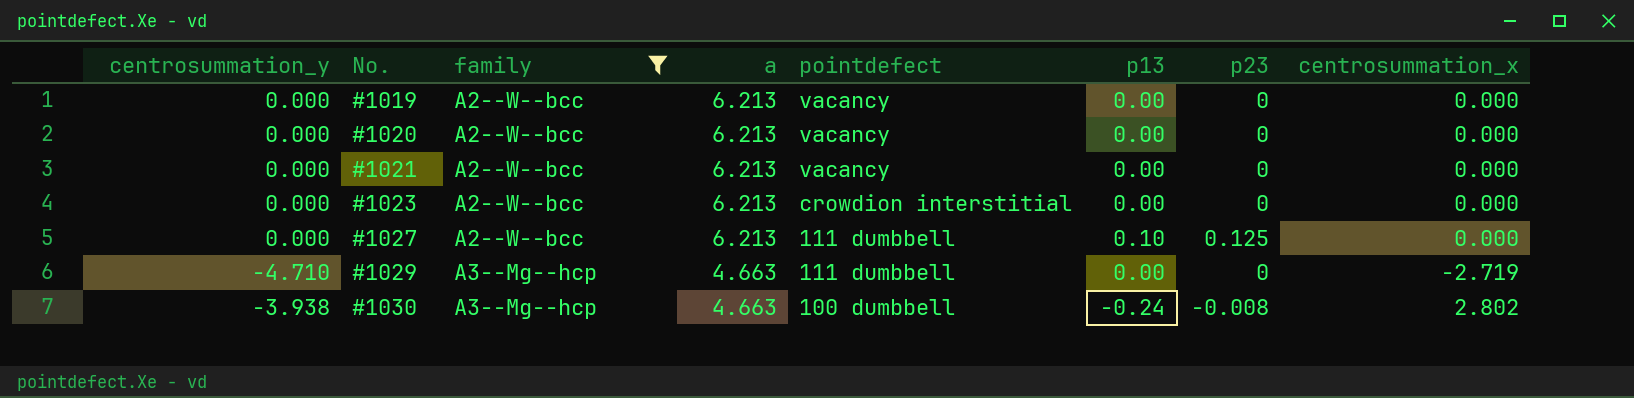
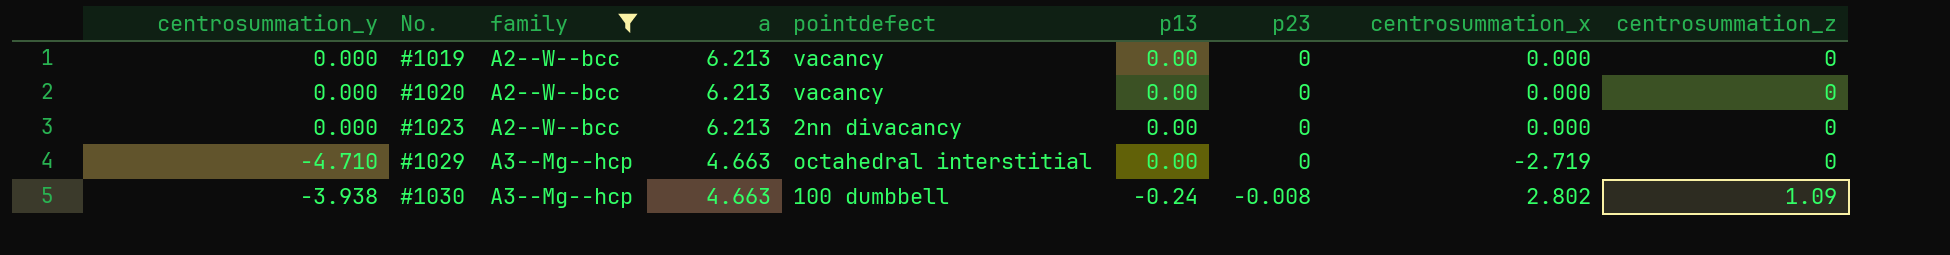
column centrosummation_z | position: none -> 9
row #1021: 0.000 | A2--W--bcc | 6.213 | vacancy | 0.00 | 0 | 0.000 -> none
row #1027: 0.000 | A2--W--bcc | 6.213 | 111 dumbbell | 0.10 | 0.125 | 0.000 -> none
#1023 | pointdefect: crowdion interstitial -> 2nn divacancy
#1029 | pointdefect: 111 dumbbell -> octahedral interstitial

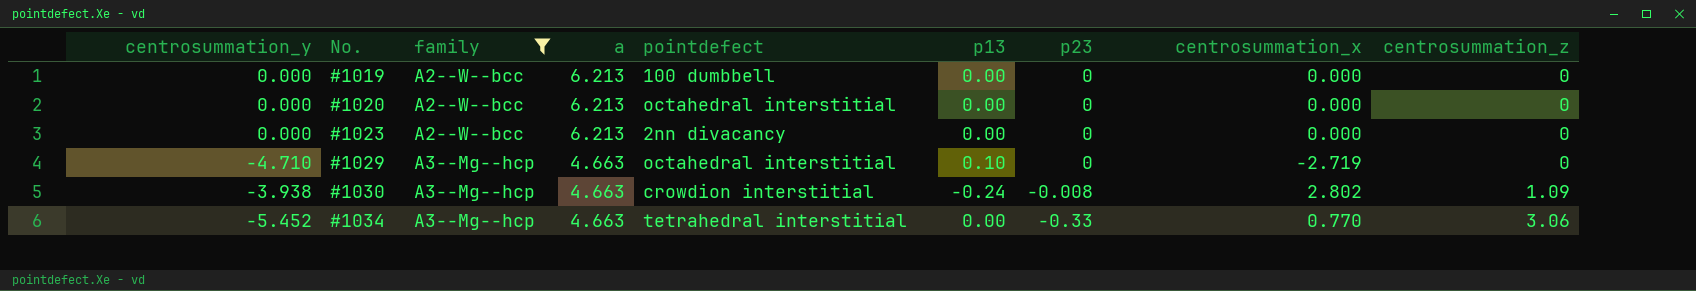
#1019 | pointdefect: vacancy -> 100 dumbbell
#1020 | pointdefect: vacancy -> octahedral interstitial
#1029 | p13: 0.00 -> 0.10
#1030 | pointdefect: 100 dumbbell -> crowdion interstitial
row #1034: none -> -5.452 | A3--Mg--hcp | 4.663 | tetrahedral interstitial | 0.00 | -0.33 | 0.770 | 3.06

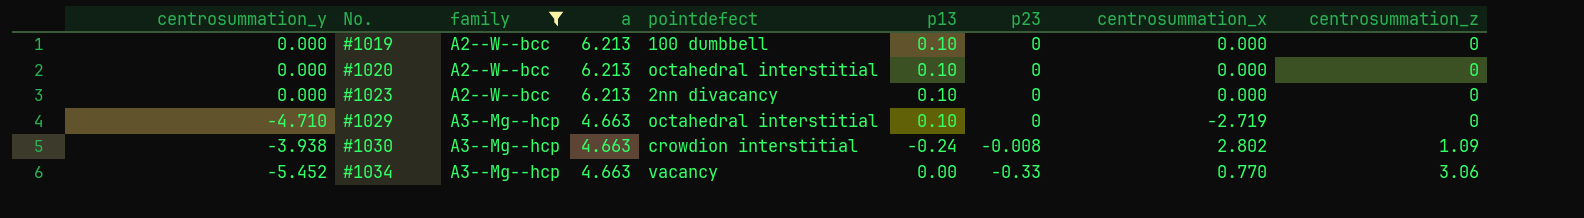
#1019 | p13: 0.00 -> 0.10
#1020 | p13: 0.00 -> 0.10
#1023 | p13: 0.00 -> 0.10
#1034 | pointdefect: tetrahedral interstitial -> vacancy

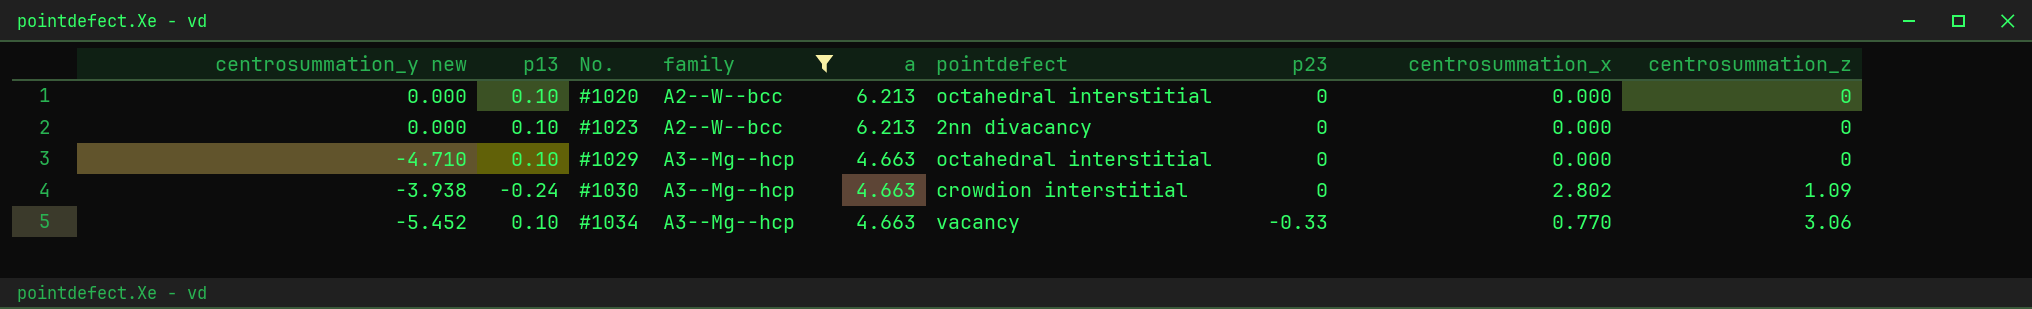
column name: centrosummation_y -> centrosummation_y new
column p13 | position: 6 -> 2
row #1019: 0.000 | A2--W--bcc | 6.213 | 100 dumbbell | 0.10 | 0 | 0.000 | 0 -> none
#1029 | centrosummation_x: -2.719 -> 0.000
#1030 | p23: -0.008 -> 0
#1034 | p13: 0.00 -> 0.10

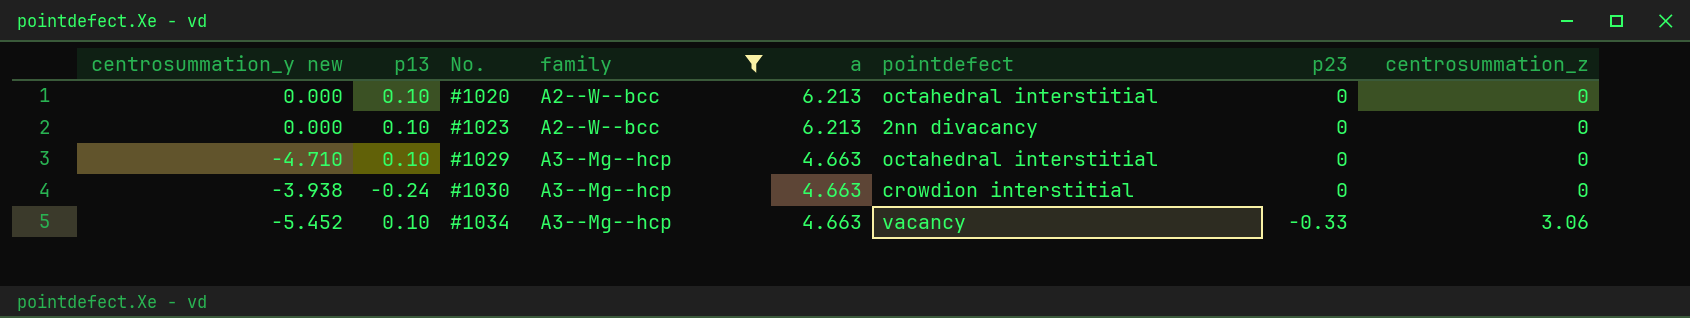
column centrosummation_x | position: 8 -> none
#1030 | centrosummation_z: 1.09 -> 0

